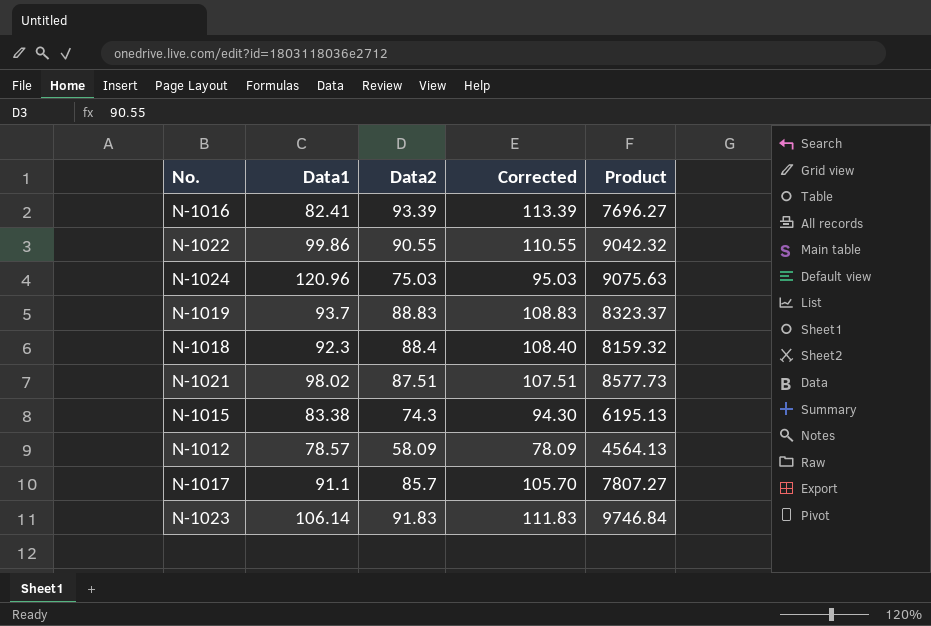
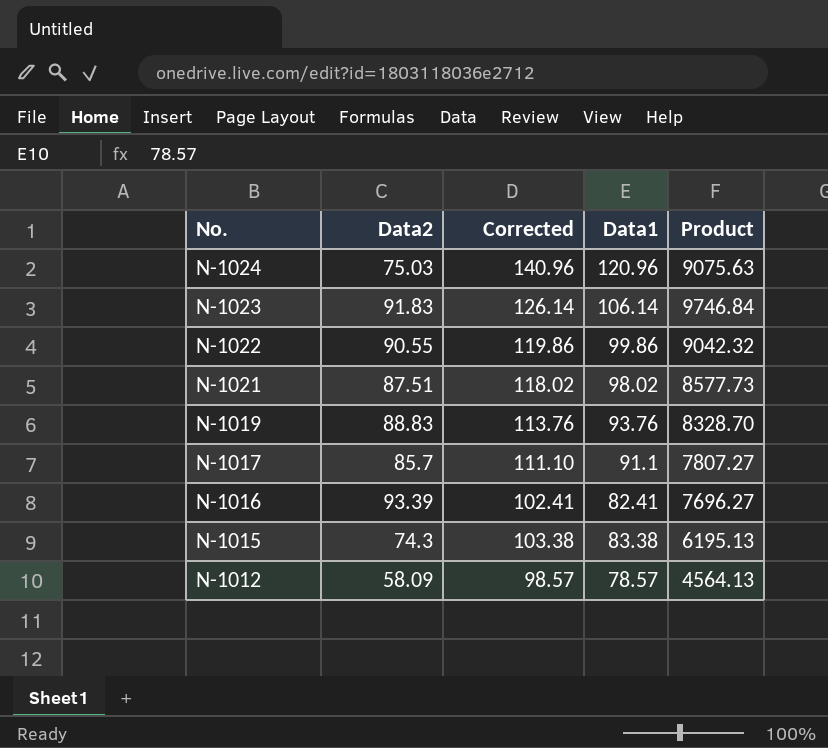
row order: none -> No. descending
column Corrected | formula: [Data2] + 20 -> [Data1] + 20
column Data1 | position: 2 -> 4
row N-1018: 92.3 | 88.4 | 108.40 | 8159.32 -> none
N-1019 | Data1: 93.7 -> 93.76
N-1019 | Product: 8323.37 -> 8328.70

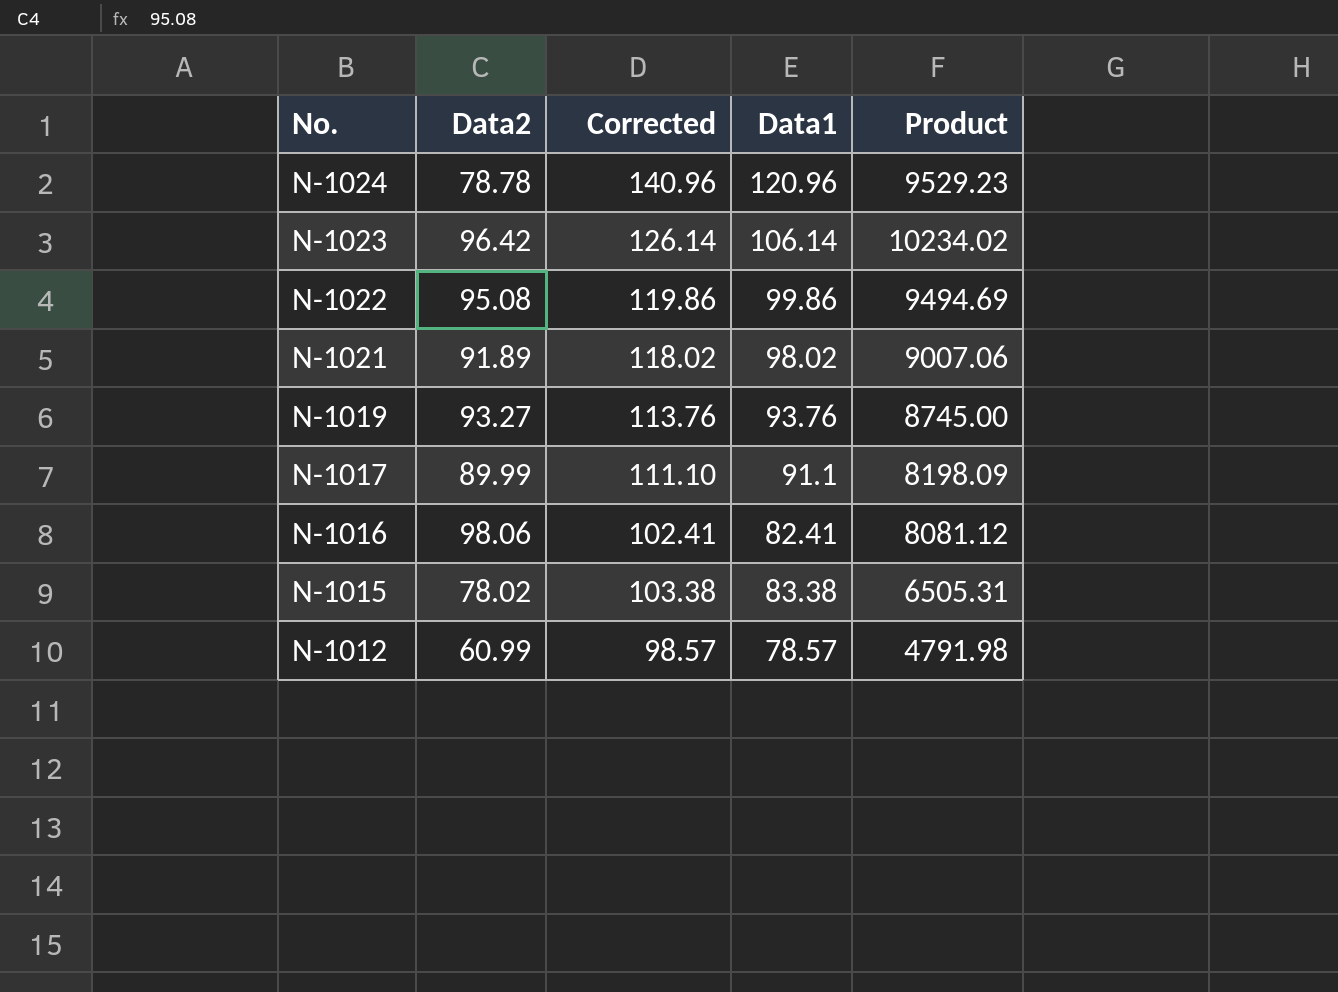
N-1024 | Data2: 75.03 -> 78.78
N-1024 | Product: 9075.63 -> 9529.23
N-1023 | Data2: 91.83 -> 96.42
N-1023 | Product: 9746.84 -> 10234.02
N-1022 | Data2: 90.55 -> 95.08
N-1022 | Product: 9042.32 -> 9494.69
N-1021 | Data2: 87.51 -> 91.89
N-1021 | Product: 8577.73 -> 9007.06
N-1019 | Data2: 88.83 -> 93.27
N-1019 | Product: 8328.70 -> 8745.00
N-1017 | Data2: 85.7 -> 89.99
N-1017 | Product: 7807.27 -> 8198.09
N-1016 | Data2: 93.39 -> 98.06
N-1016 | Product: 7696.27 -> 8081.12
N-1015 | Data2: 74.3 -> 78.02
N-1015 | Product: 6195.13 -> 6505.31
N-1012 | Data2: 58.09 -> 60.99
N-1012 | Product: 4564.13 -> 4791.98

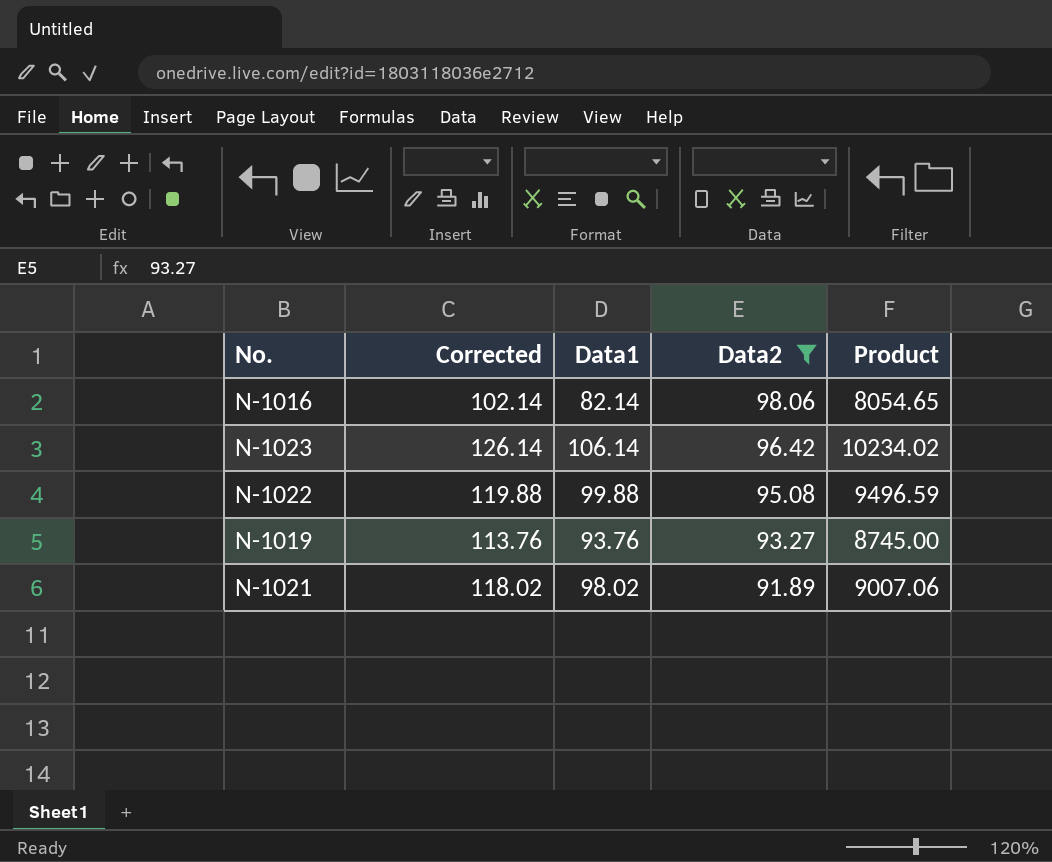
filter: none -> Data2 >= 91.89
row order: No. descending -> Data2 descending
column Data2 | position: 2 -> 4
N-1016 | Corrected: 102.41 -> 102.14
N-1016 | Data1: 82.41 -> 82.14
N-1016 | Product: 8081.12 -> 8054.65
N-1022 | Corrected: 119.86 -> 119.88
N-1022 | Data1: 99.86 -> 99.88
N-1022 | Product: 9494.69 -> 9496.59

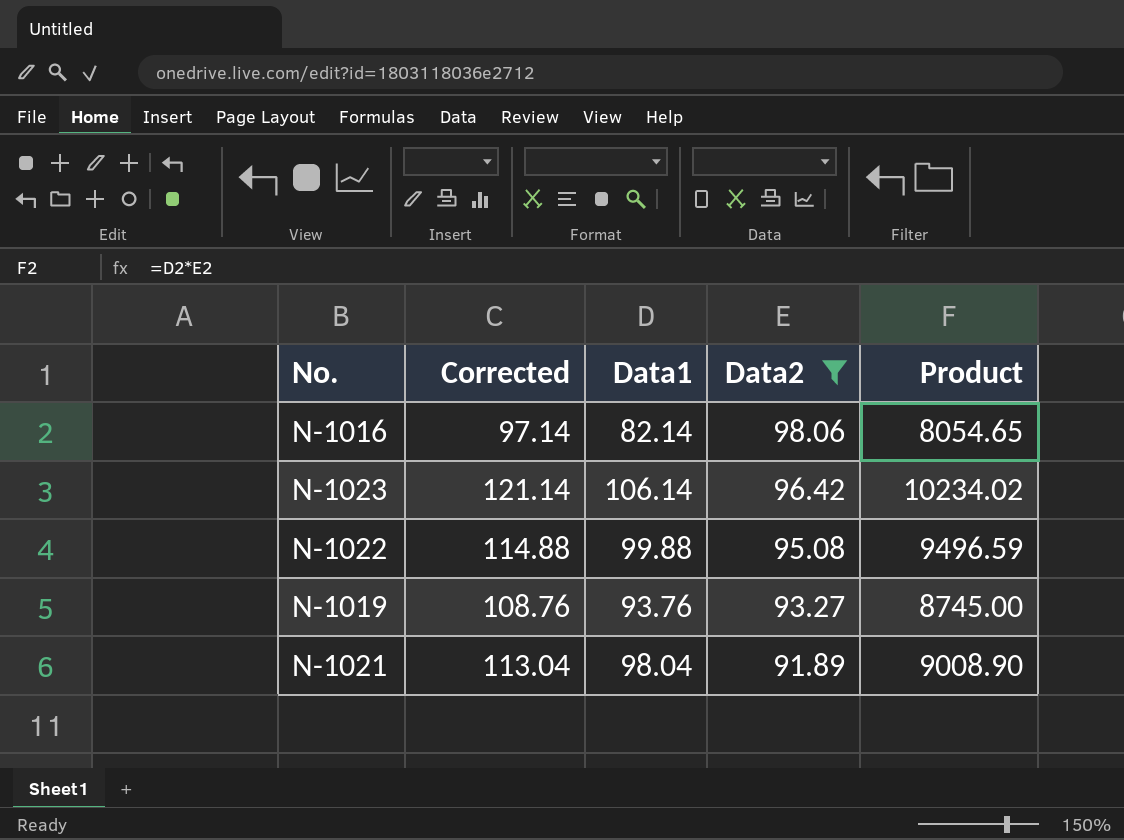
column Corrected | formula: [Data1] + 20 -> [Data1] + 15
N-1021 | Data1: 98.02 -> 98.04
N-1021 | Product: 9007.06 -> 9008.90

